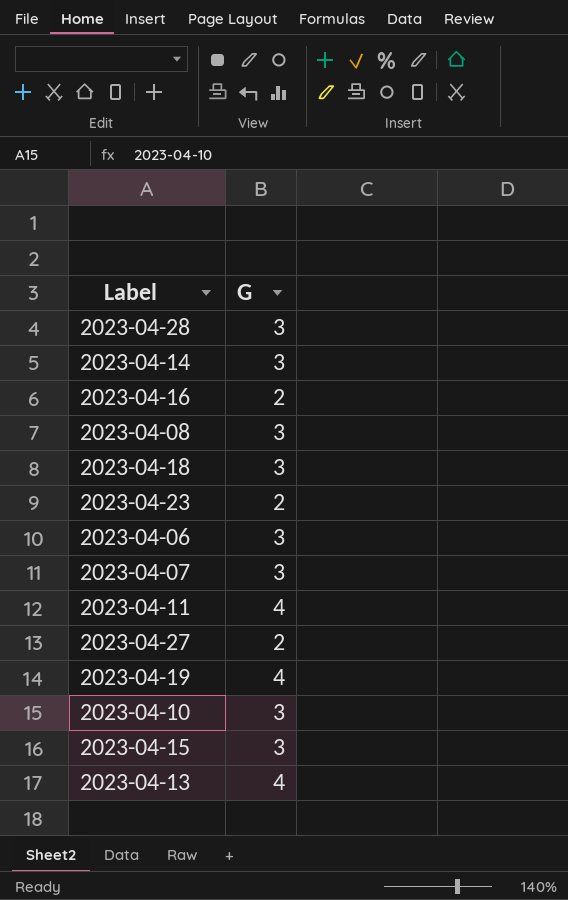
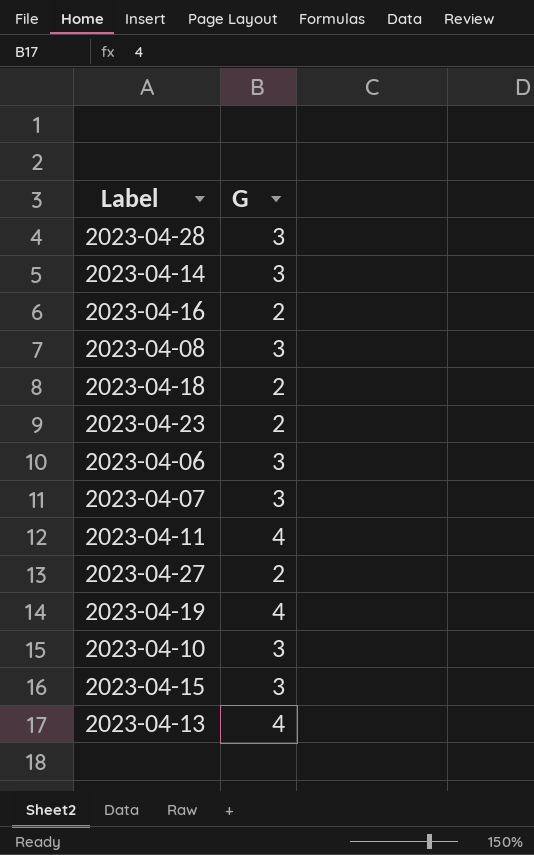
2023-04-18 | G: 3 -> 2

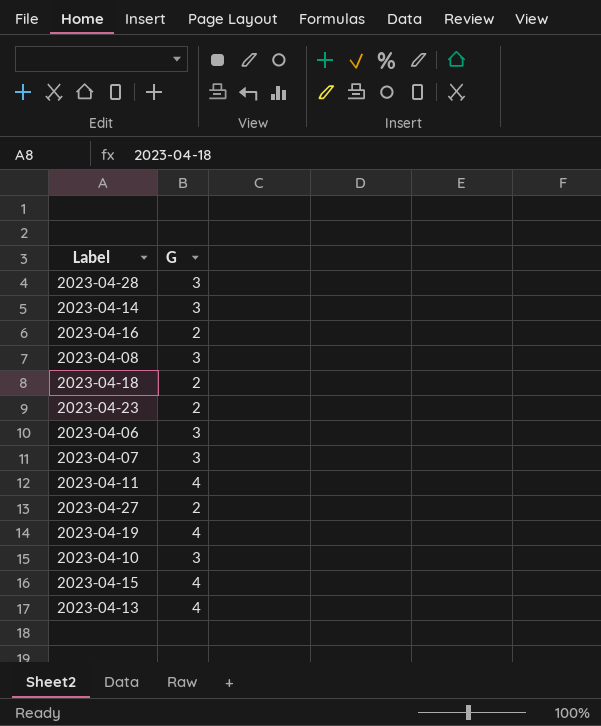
2023-04-15 | G: 3 -> 4

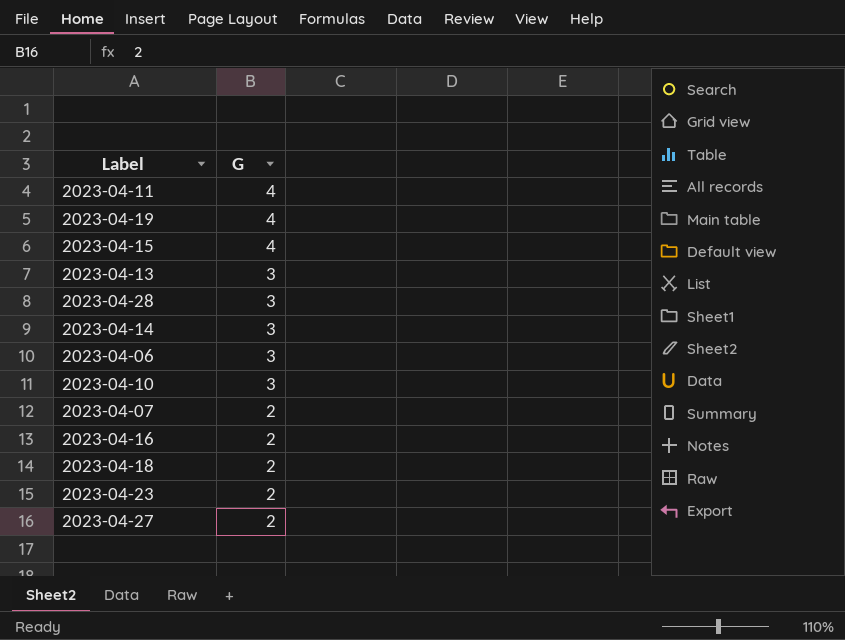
row order: none -> G descending
row 2023-04-08: 3 -> none
2023-04-13 | G: 4 -> 3
2023-04-07 | G: 3 -> 2

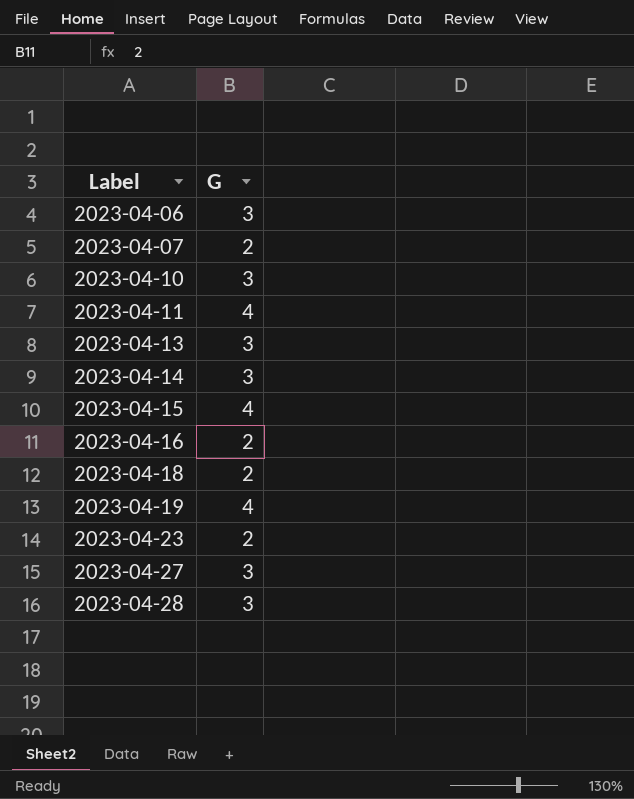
row order: G descending -> Label ascending
2023-04-27 | G: 2 -> 3

